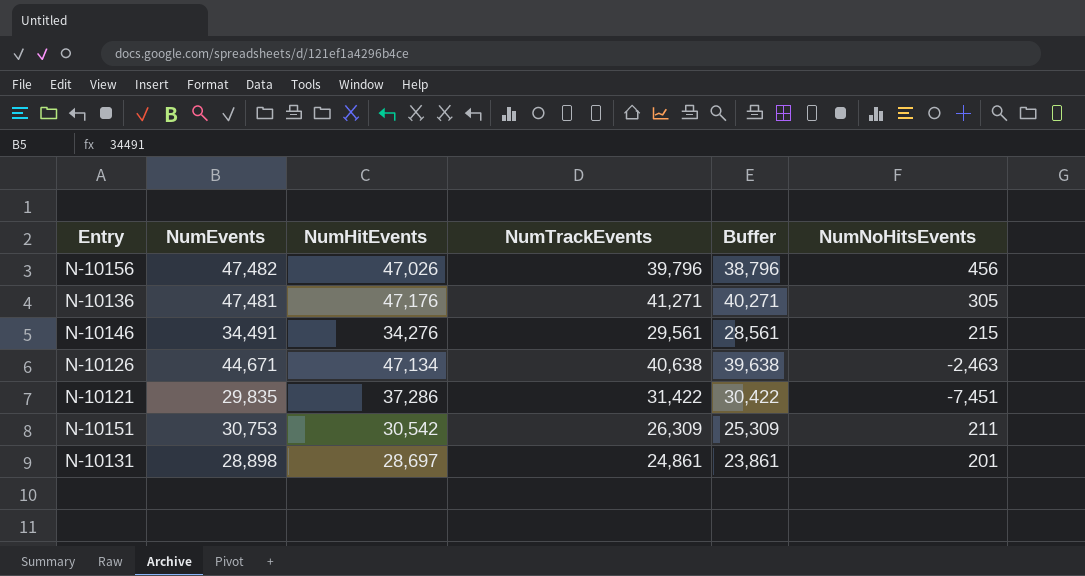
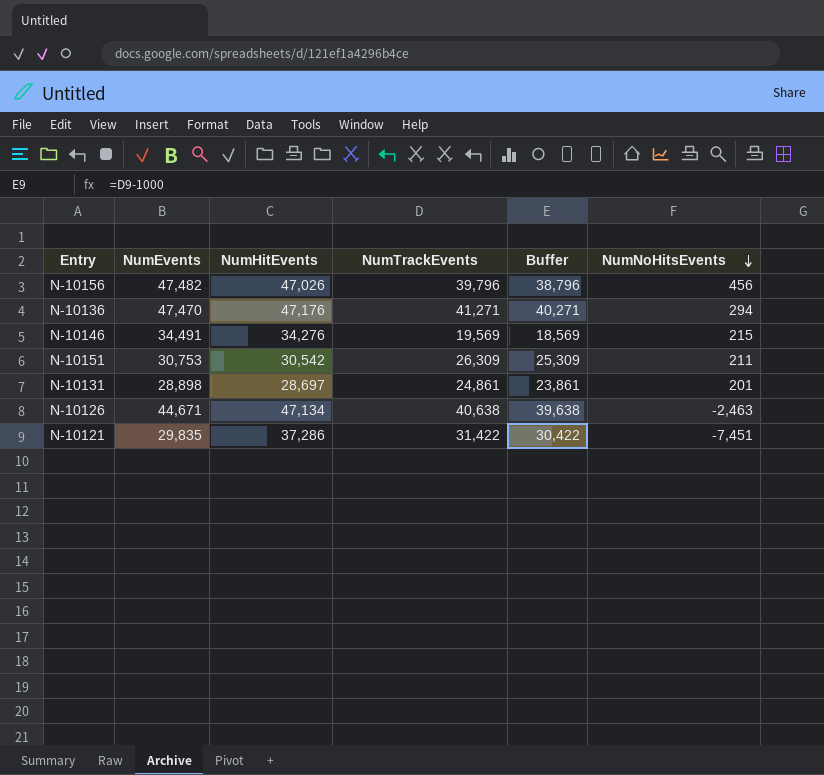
row order: none -> NumNoHitsEvents descending
N-10136 | NumEvents: 47,481 -> 47,470
N-10136 | NumNoHitsEvents: 305 -> 294
N-10146 | NumTrackEvents: 29,561 -> 19,569
N-10146 | Buffer: 28,561 -> 18,569

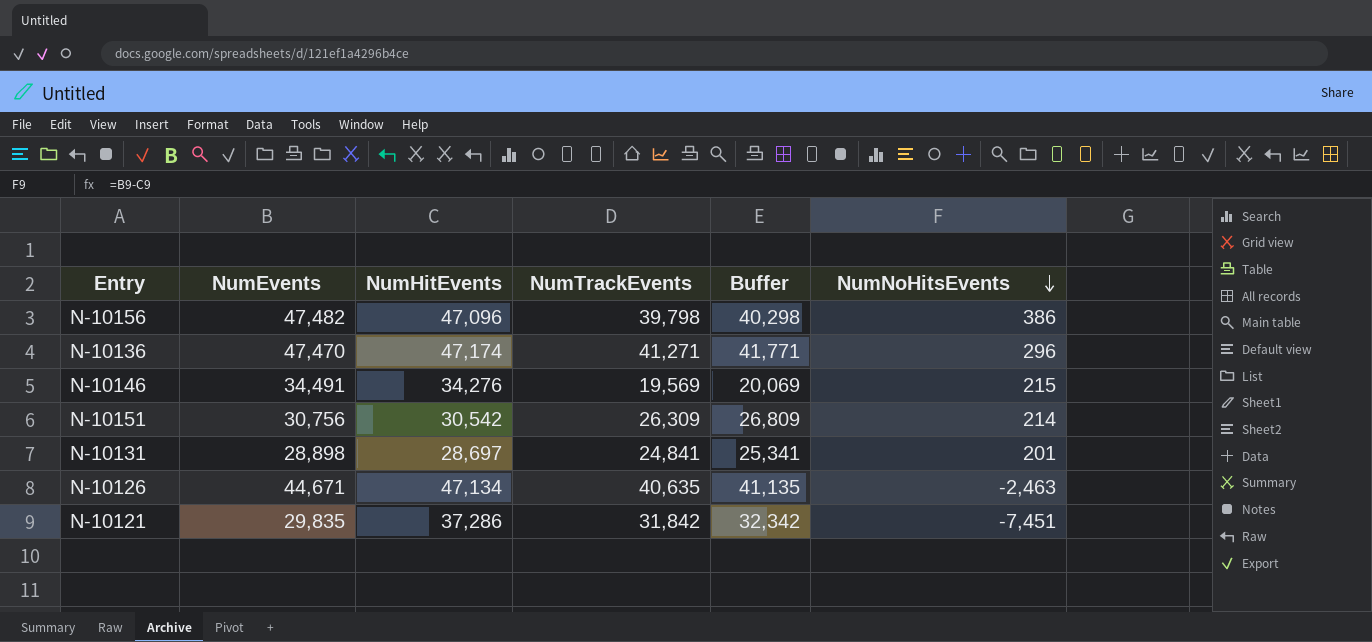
column Buffer | formula: [NumTrackEvents] - 1000 -> [NumTrackEvents] + 500
N-10156 | NumHitEvents: 47,026 -> 47,096
N-10156 | NumTrackEvents: 39,796 -> 39,798
N-10156 | NumNoHitsEvents: 456 -> 386
N-10136 | NumHitEvents: 47,176 -> 47,174
N-10136 | NumNoHitsEvents: 294 -> 296
N-10151 | NumEvents: 30,753 -> 30,756
N-10151 | NumNoHitsEvents: 211 -> 214
N-10131 | NumTrackEvents: 24,861 -> 24,841
N-10126 | NumTrackEvents: 40,638 -> 40,635
N-10121 | NumTrackEvents: 31,422 -> 31,842

